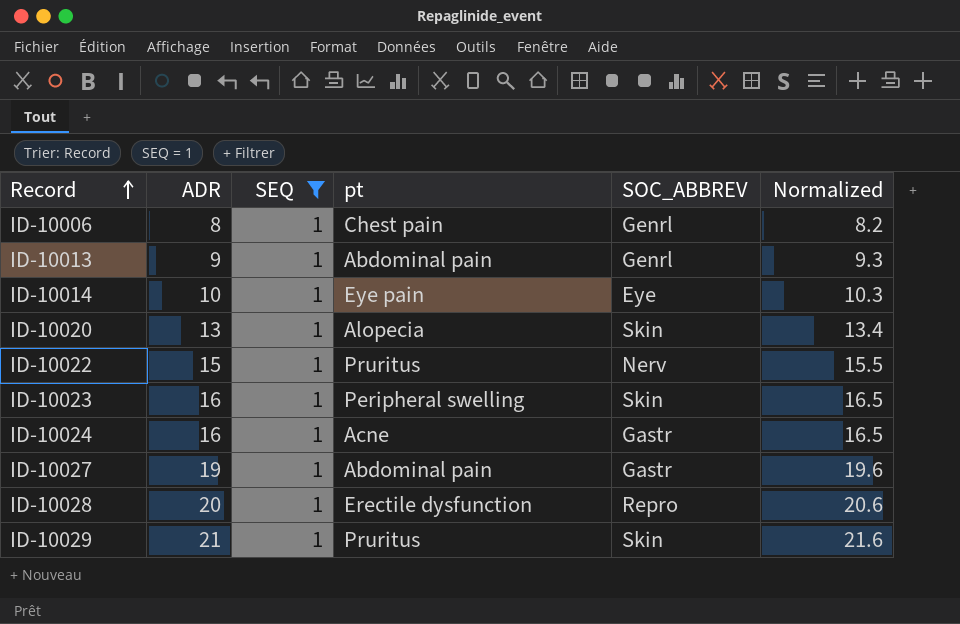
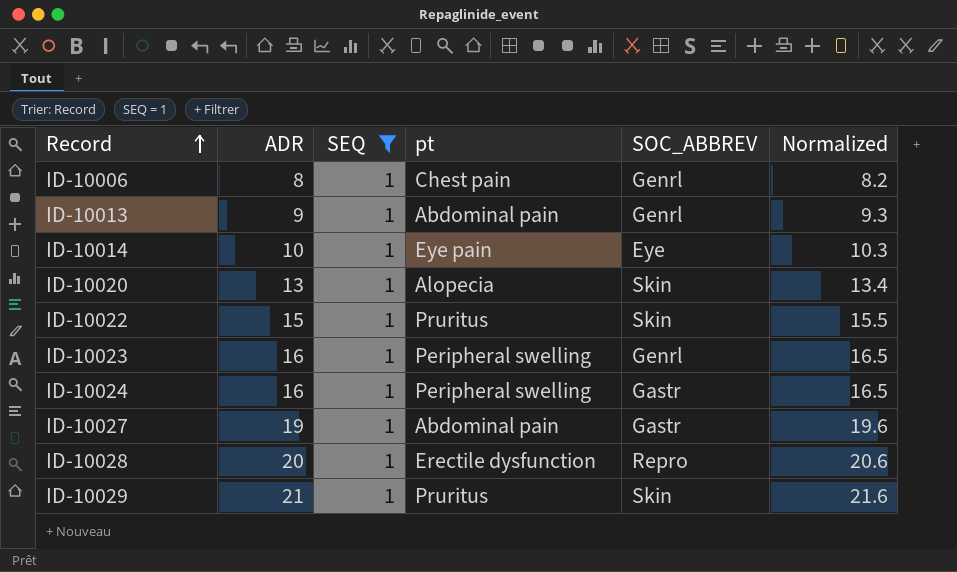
ID-10022 | SOC_ABBREV: Nerv -> Skin
ID-10023 | SOC_ABBREV: Skin -> Genrl
ID-10024 | pt: Acne -> Peripheral swelling

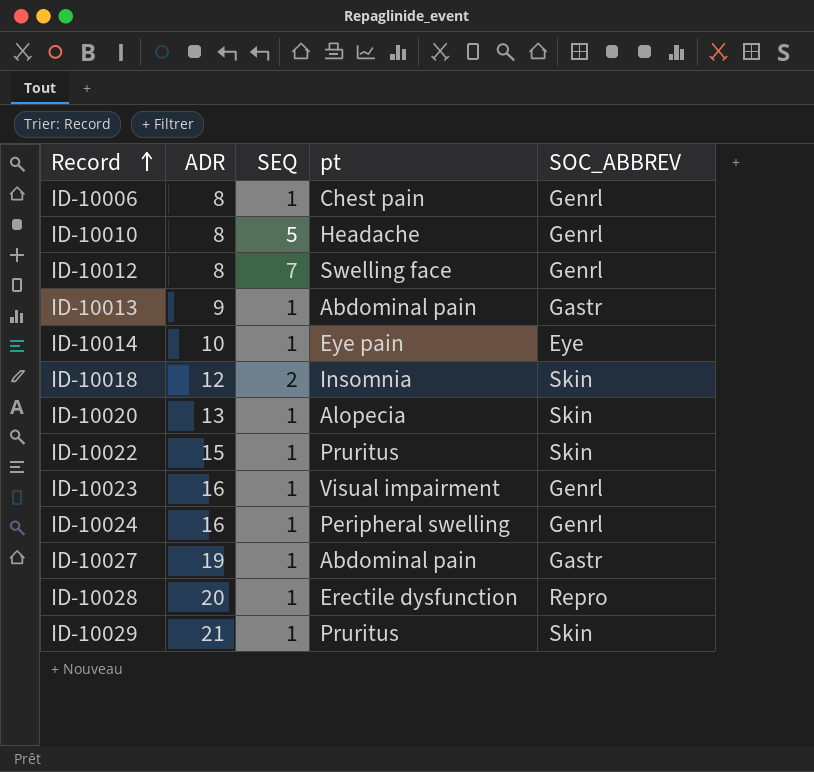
filter: SEQ = 1 -> none
column Normalized | formula: [ADR] * 1.03 -> none
ID-10013 | SOC_ABBREV: Genrl -> Gastr
ID-10023 | pt: Peripheral swelling -> Visual impairment
ID-10024 | SOC_ABBREV: Gastr -> Genrl

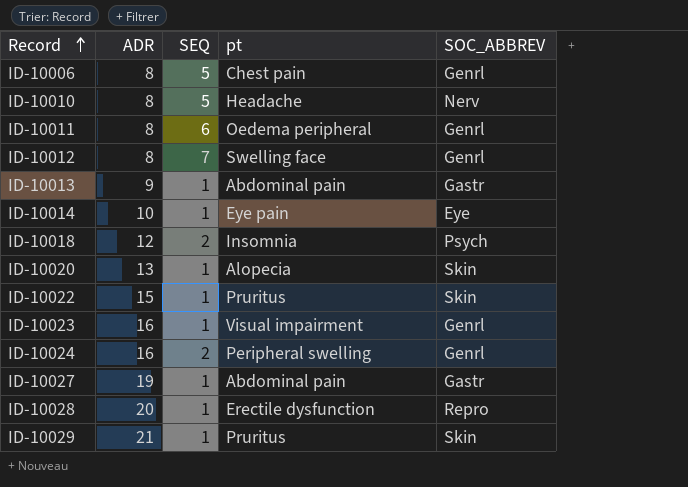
ID-10006 | SEQ: 1 -> 5
ID-10010 | SOC_ABBREV: Genrl -> Nerv
row ID-10011: none -> 8 | 6 | Oedema peripheral | Genrl
ID-10018 | SOC_ABBREV: Skin -> Psych
ID-10024 | SEQ: 1 -> 2

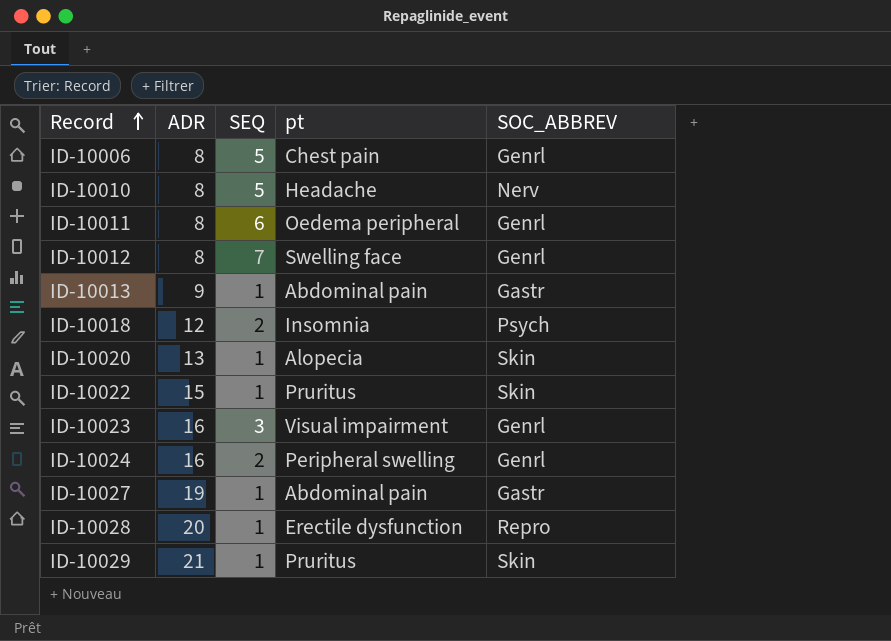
row ID-10014: 10 | 1 | Eye pain | Eye -> none
ID-10023 | SEQ: 1 -> 3

